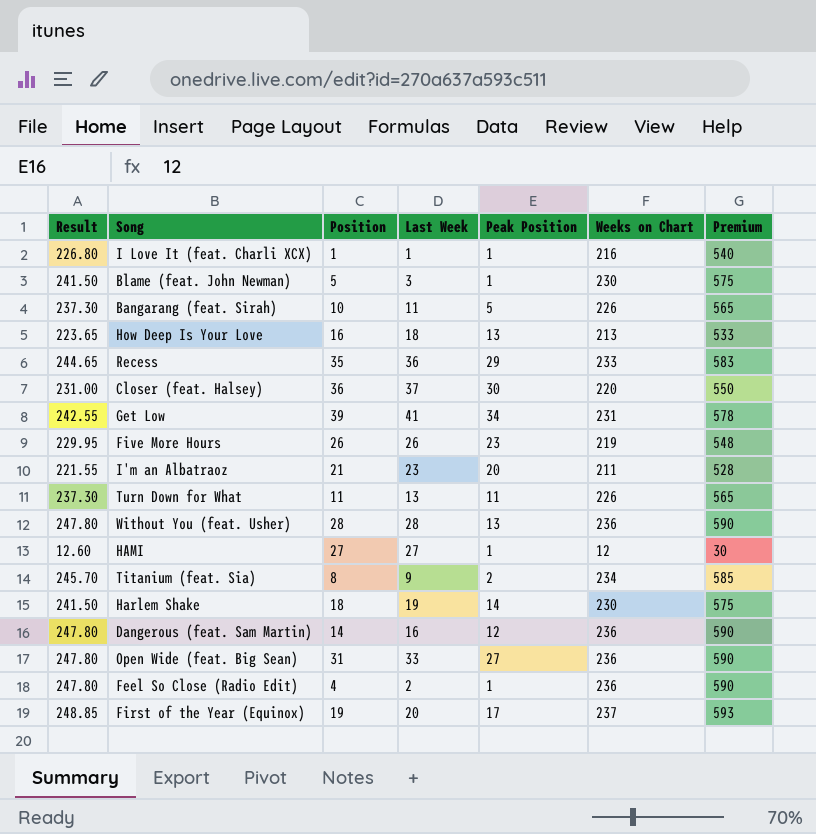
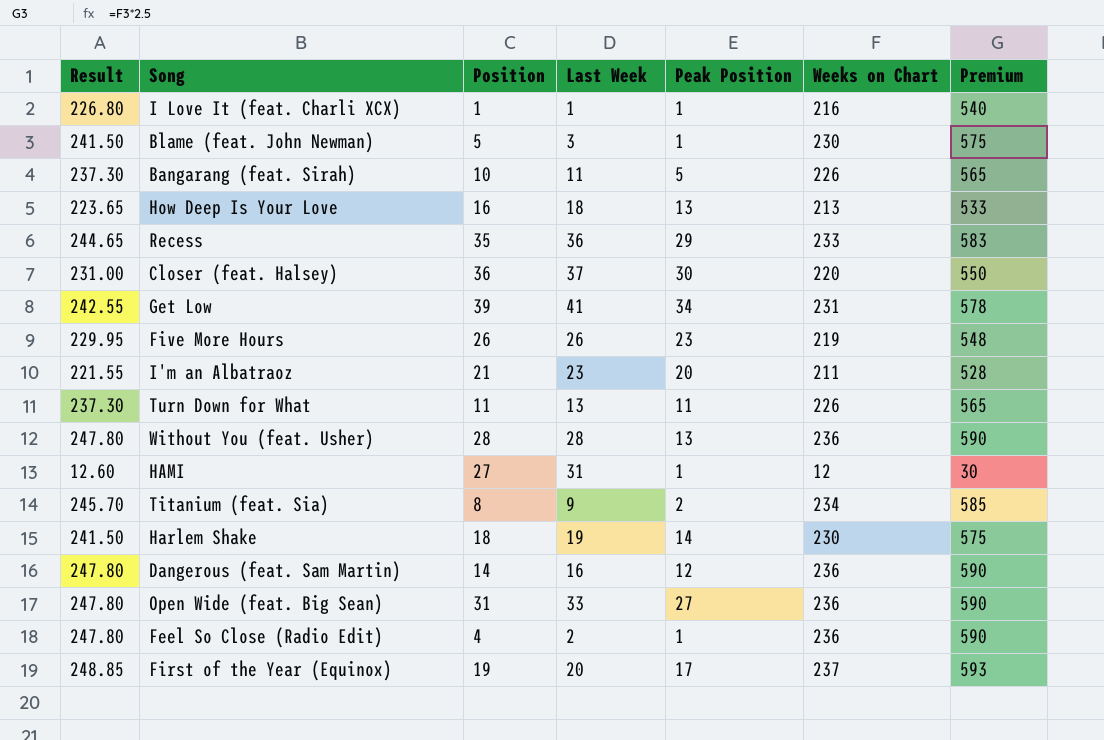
HAMI | Last Week: 27 -> 31

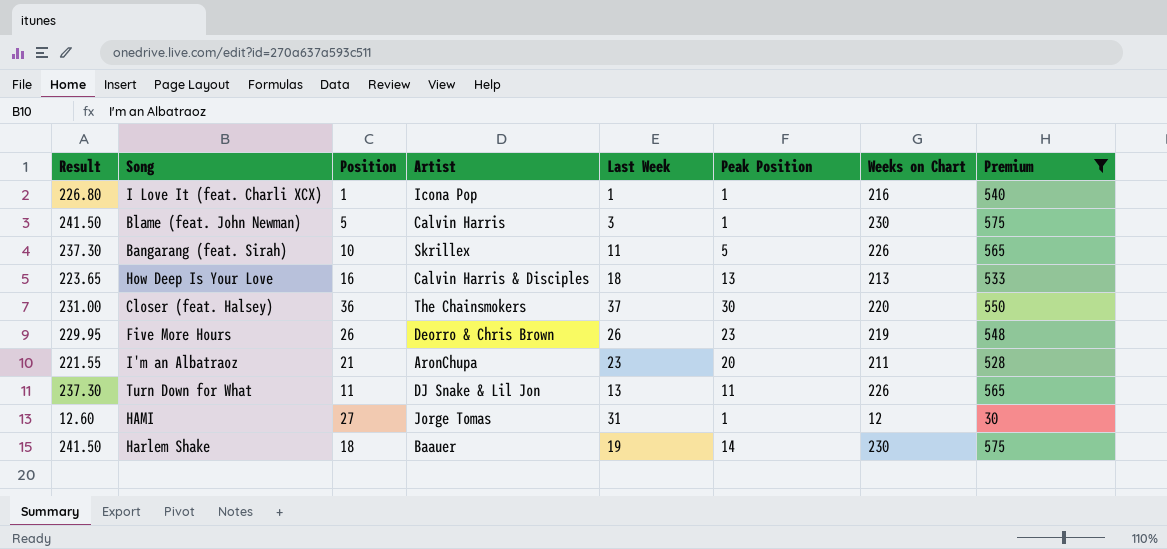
filter: none -> Premium <= 575
column Artist | position: none -> 4

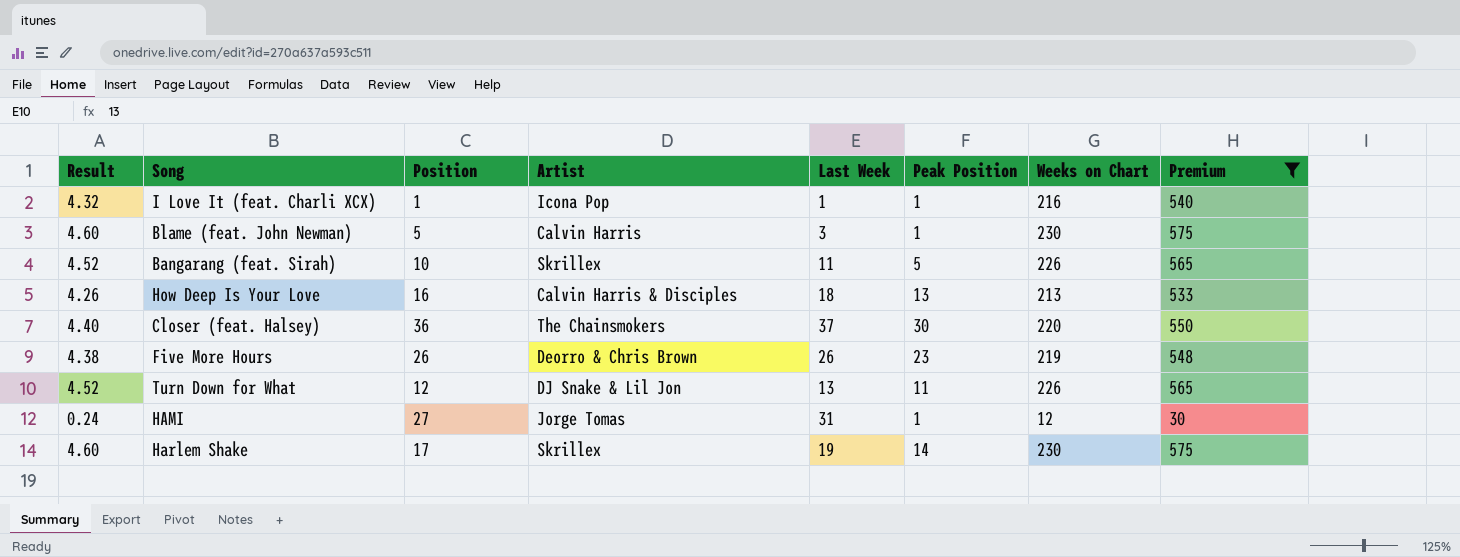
column Result | formula: [Weeks on Chart] * 1.05 -> [Weeks on Chart] * 0.02
row I'm an Albatraoz: 221.55 | 21 | AronChupa | 23 | 20 | 211 | 528 -> none
Turn Down for What | Position: 11 -> 12
Harlem Shake | Position: 18 -> 17
Harlem Shake | Artist: Baauer -> Skrillex

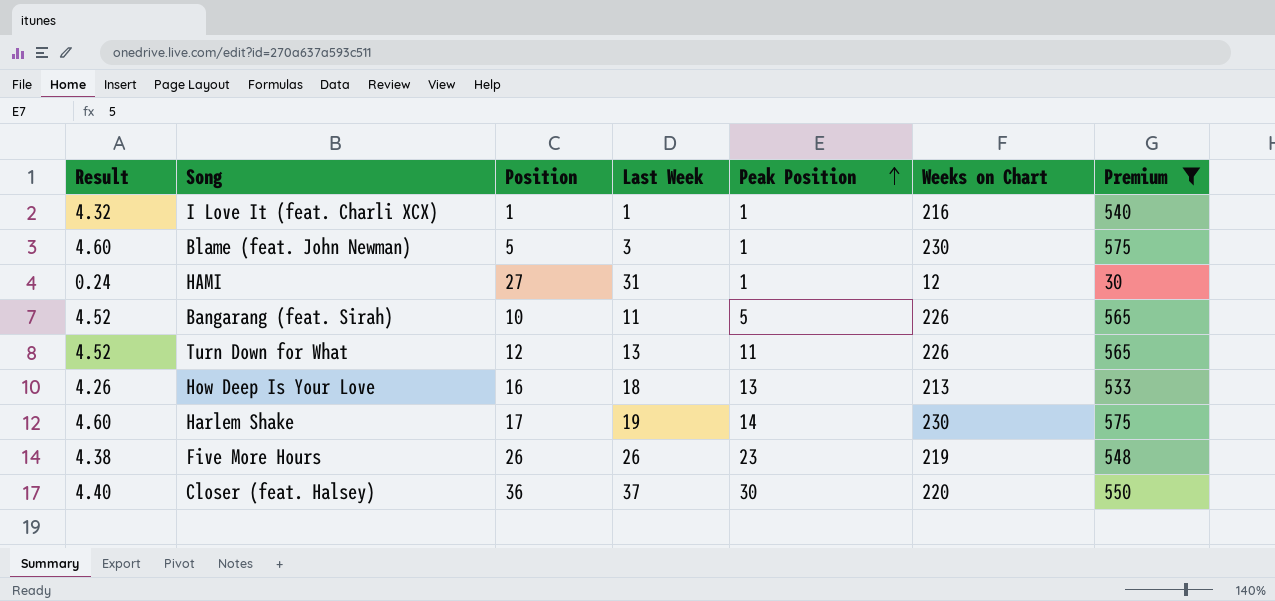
row order: none -> Peak Position ascending
column Artist | position: 4 -> none

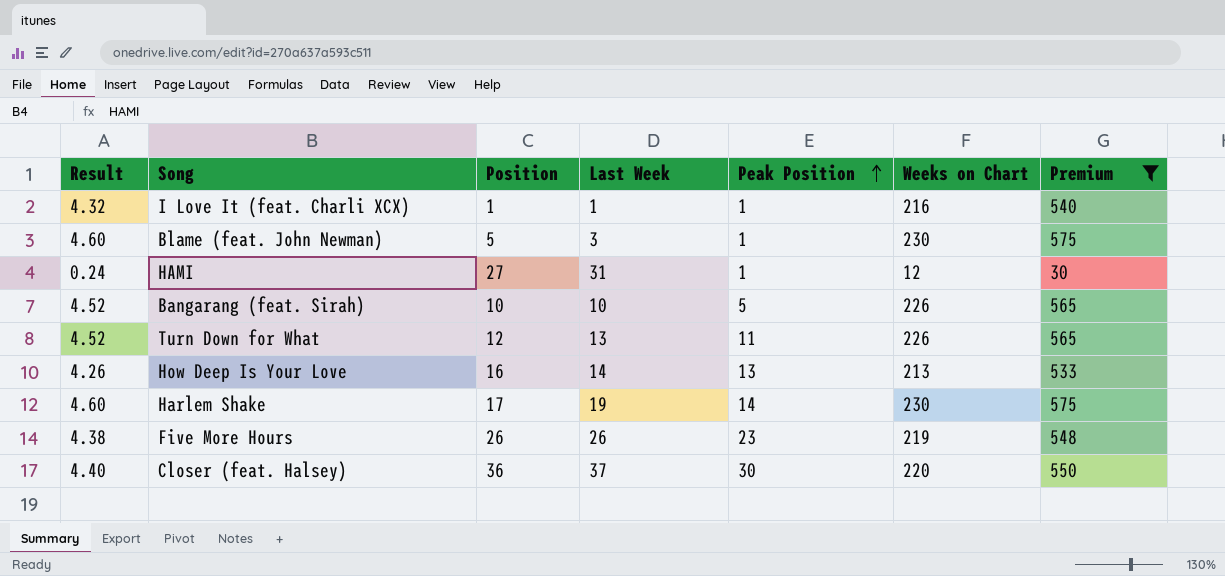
Bangarang (feat. Sirah) | Last Week: 11 -> 10
How Deep Is Your Love | Last Week: 18 -> 14

